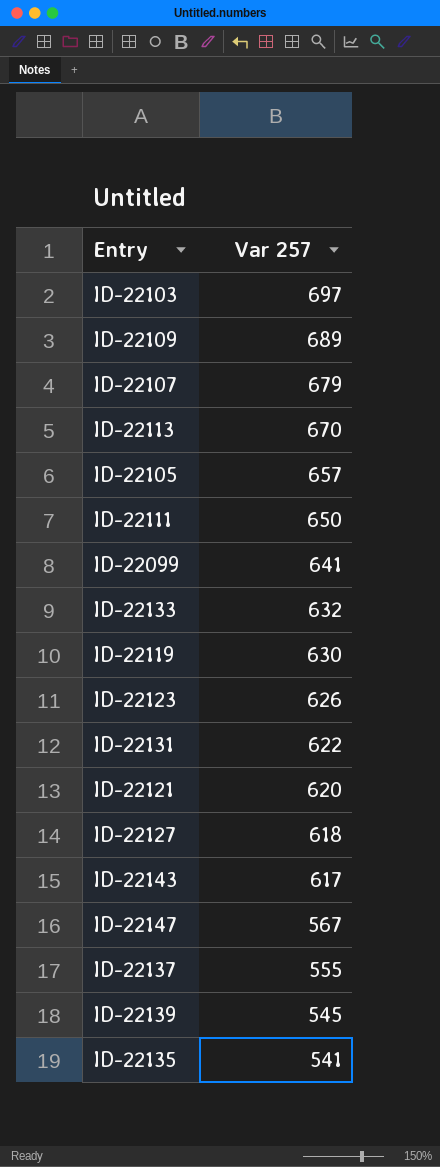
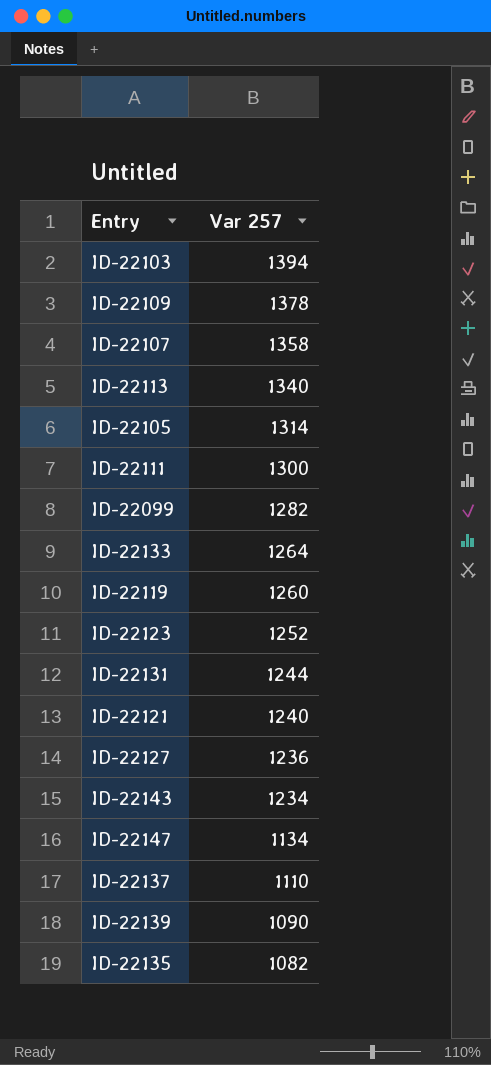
ID-22103 | Var 257: 697 -> 1394
ID-22109 | Var 257: 689 -> 1378
ID-22107 | Var 257: 679 -> 1358
ID-22113 | Var 257: 670 -> 1340
ID-22105 | Var 257: 657 -> 1314
ID-22111 | Var 257: 650 -> 1300
ID-22099 | Var 257: 641 -> 1282
ID-22133 | Var 257: 632 -> 1264
ID-22119 | Var 257: 630 -> 1260
ID-22123 | Var 257: 626 -> 1252
ID-22131 | Var 257: 622 -> 1244
ID-22121 | Var 257: 620 -> 1240
ID-22127 | Var 257: 618 -> 1236
ID-22143 | Var 257: 617 -> 1234
ID-22147 | Var 257: 567 -> 1134
ID-22137 | Var 257: 555 -> 1110
ID-22139 | Var 257: 545 -> 1090
ID-22135 | Var 257: 541 -> 1082

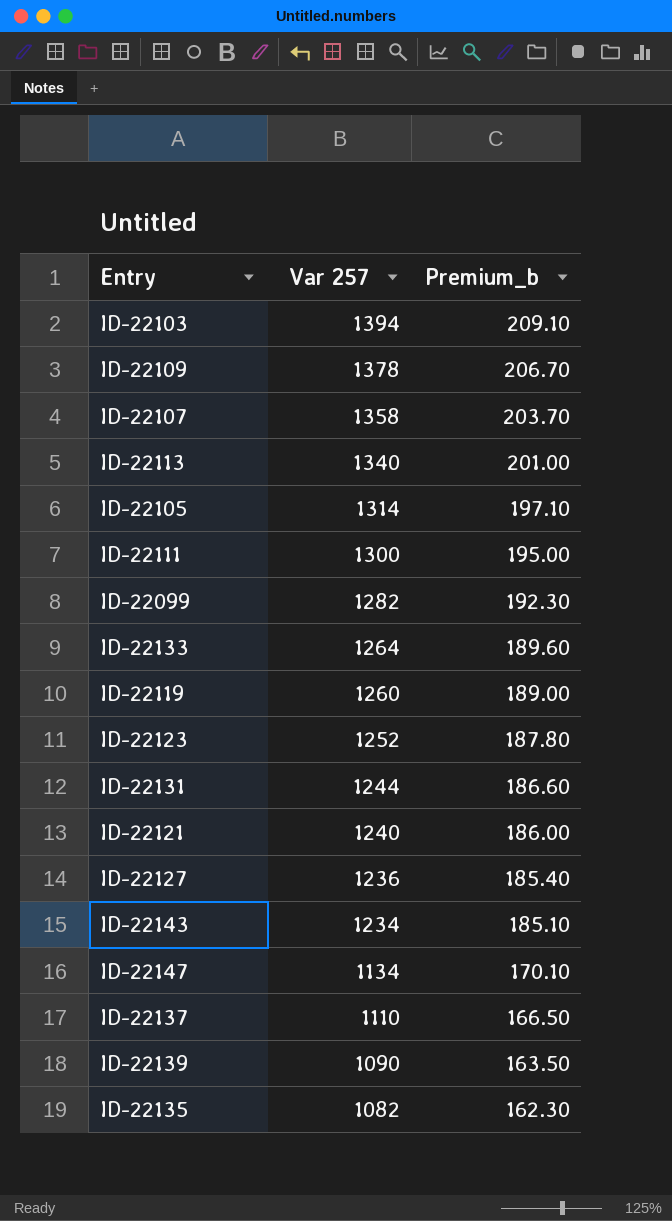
column Premium_b | formula: none -> [Var 257] * 0.15

